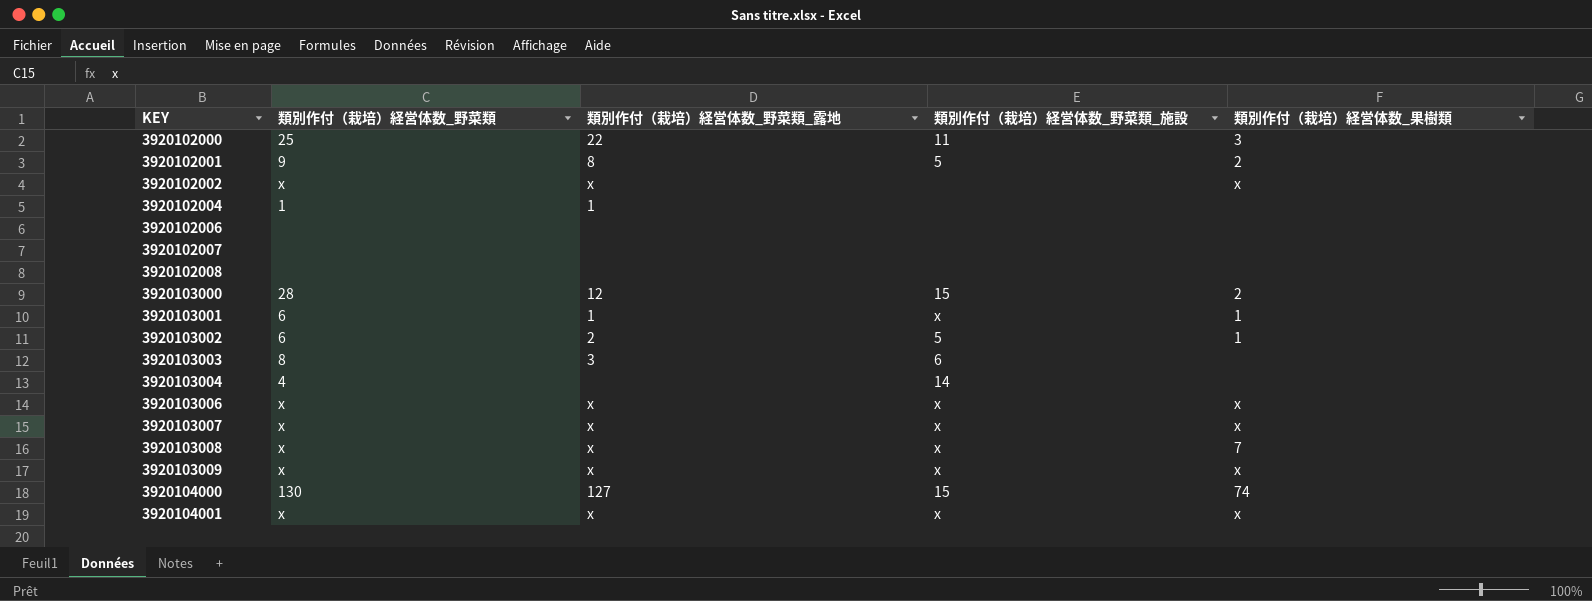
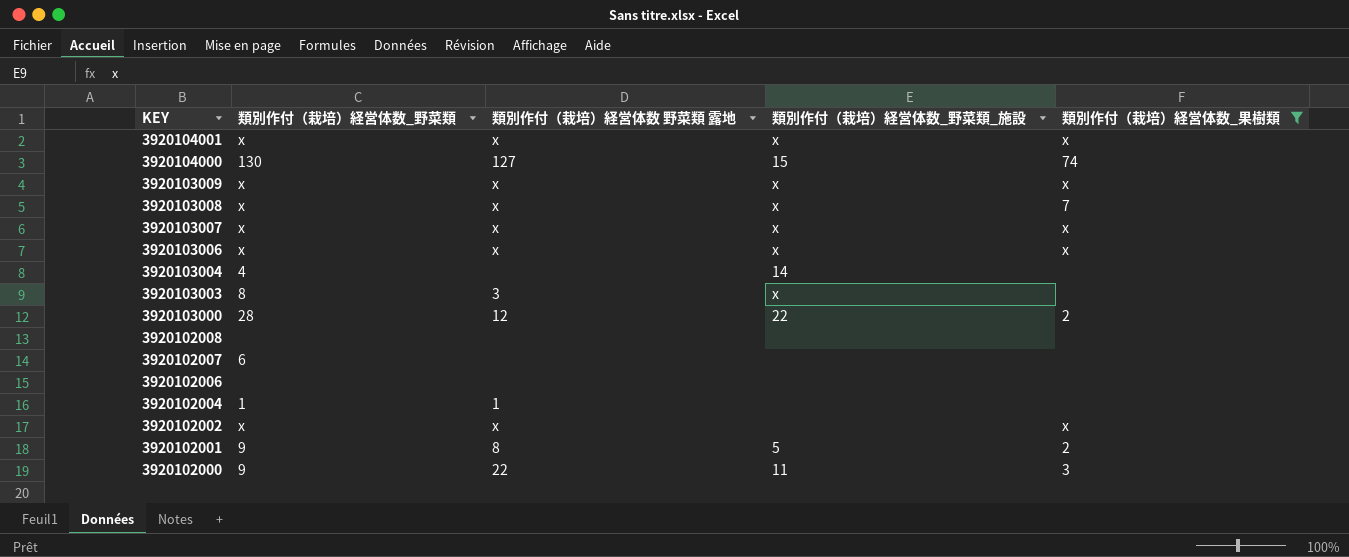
filter: none -> 類別作付（栽培）経営体数_果樹類 != 1
row order: KEY ascending -> KEY descending
column name: 類別作付（栽培）経営体数_野菜類_露地 -> 類別作付（栽培）経営体数 野菜類 露地
3920103003 | 類別作付（栽培）経営体数_野菜類_施設: 6 -> x
3920103000 | 類別作付（栽培）経営体数_野菜類_施設: 15 -> 22
3920102007 | 類別作付（栽培）経営体数_野菜類: none -> 6
3920102000 | 類別作付（栽培）経営体数_野菜類: 25 -> 9

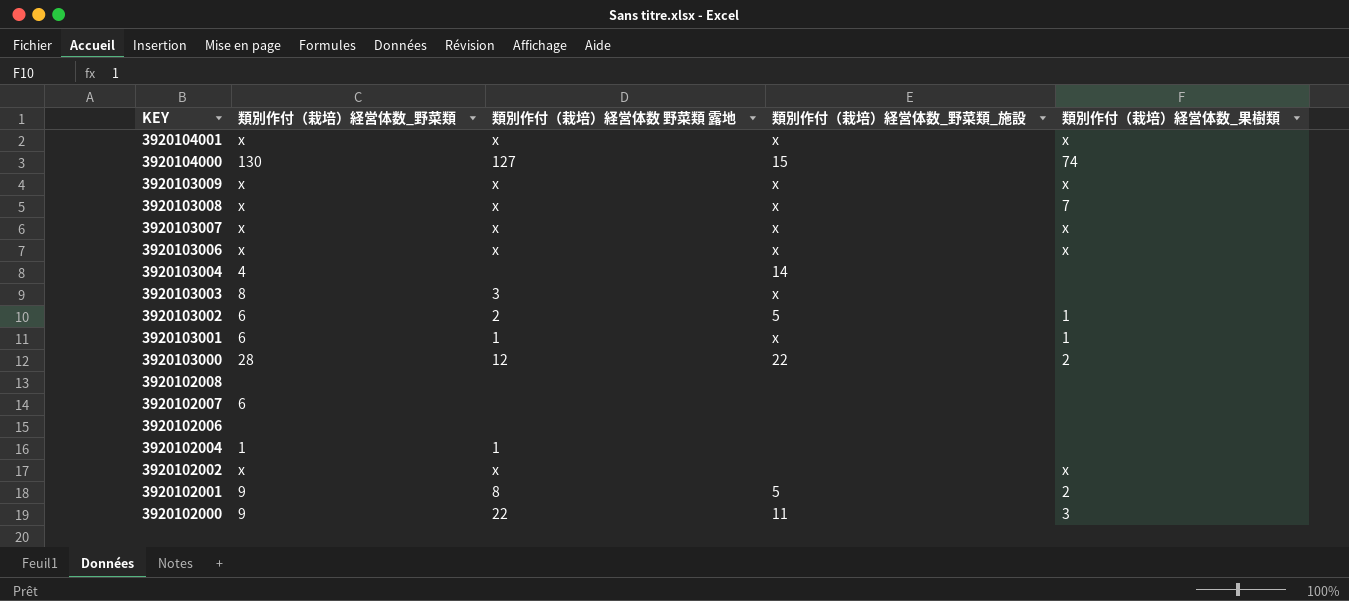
filter: 類別作付（栽培）経営体数_果樹類 != 1 -> none

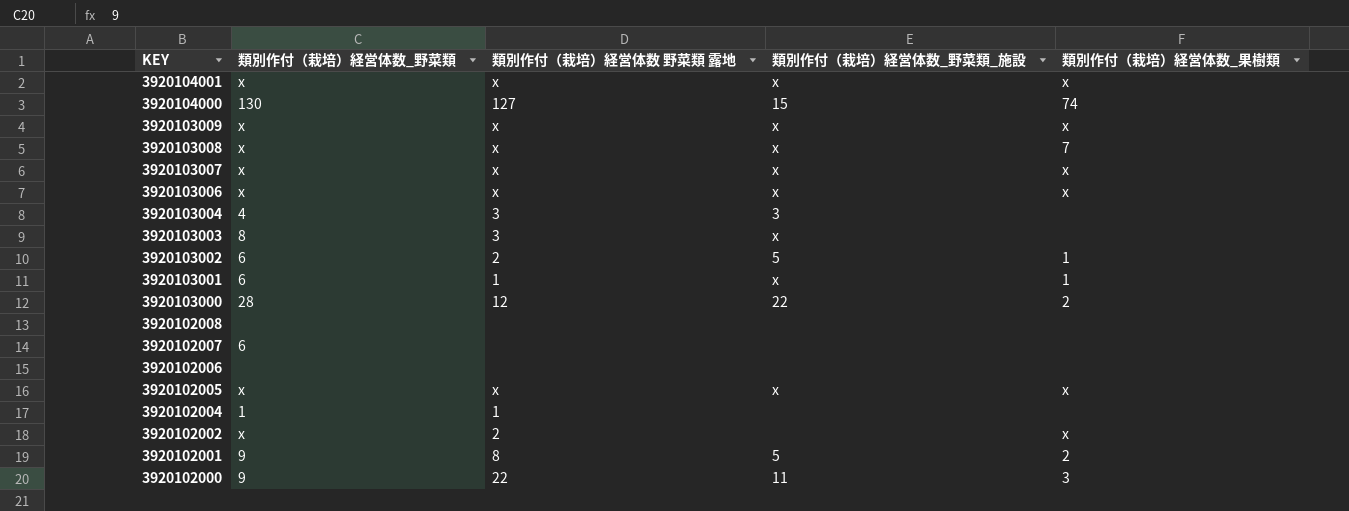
3920103004 | 類別作付（栽培）経営体数 野菜類 露地: none -> 3
3920103004 | 類別作付（栽培）経営体数_野菜類_施設: 14 -> 3
row 3920102005: none -> x | x | x | x
3920102002 | 類別作付（栽培）経営体数 野菜類 露地: x -> 2

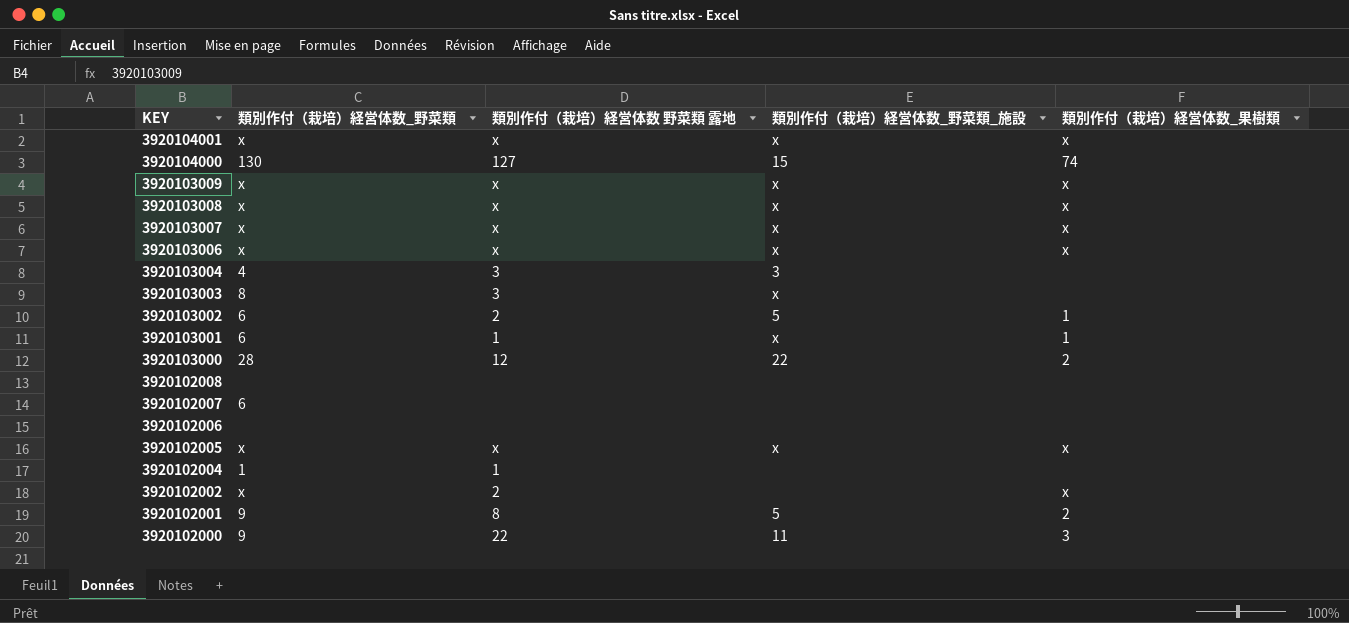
3920103008 | 類別作付（栽培）経営体数_果樹類: 7 -> x

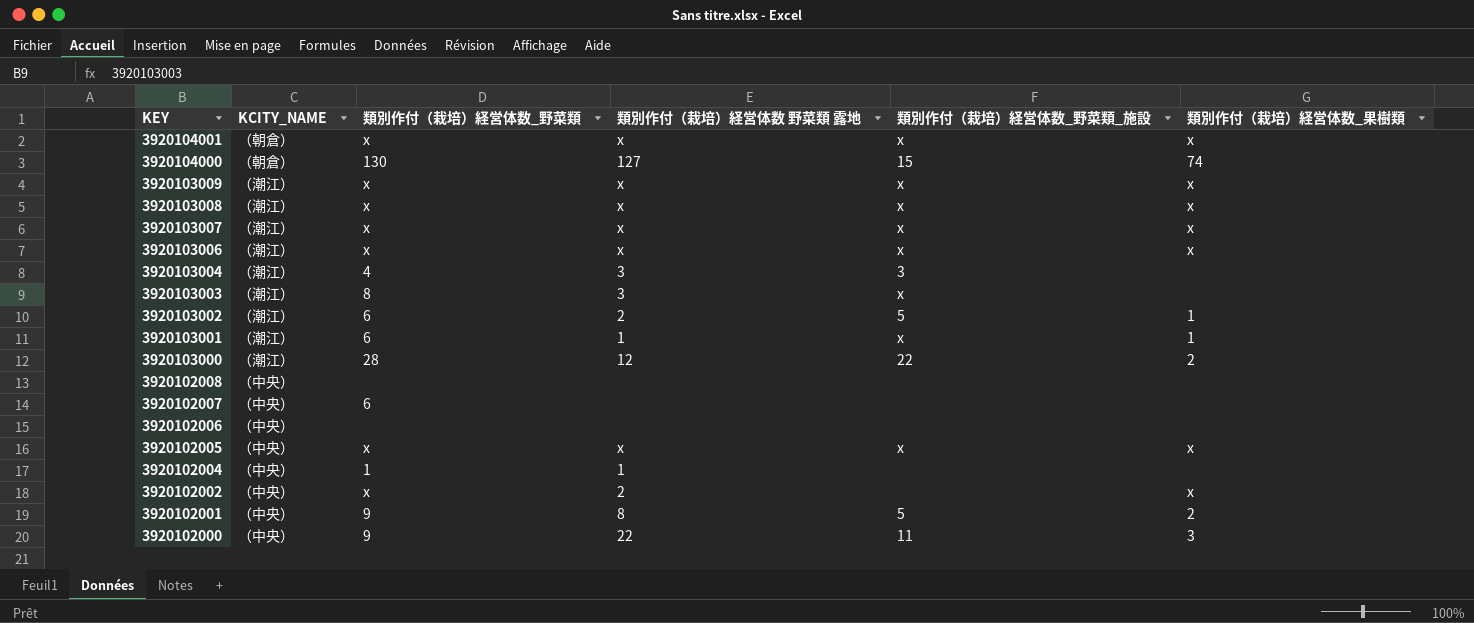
column KCITY_NAME | position: none -> 2

